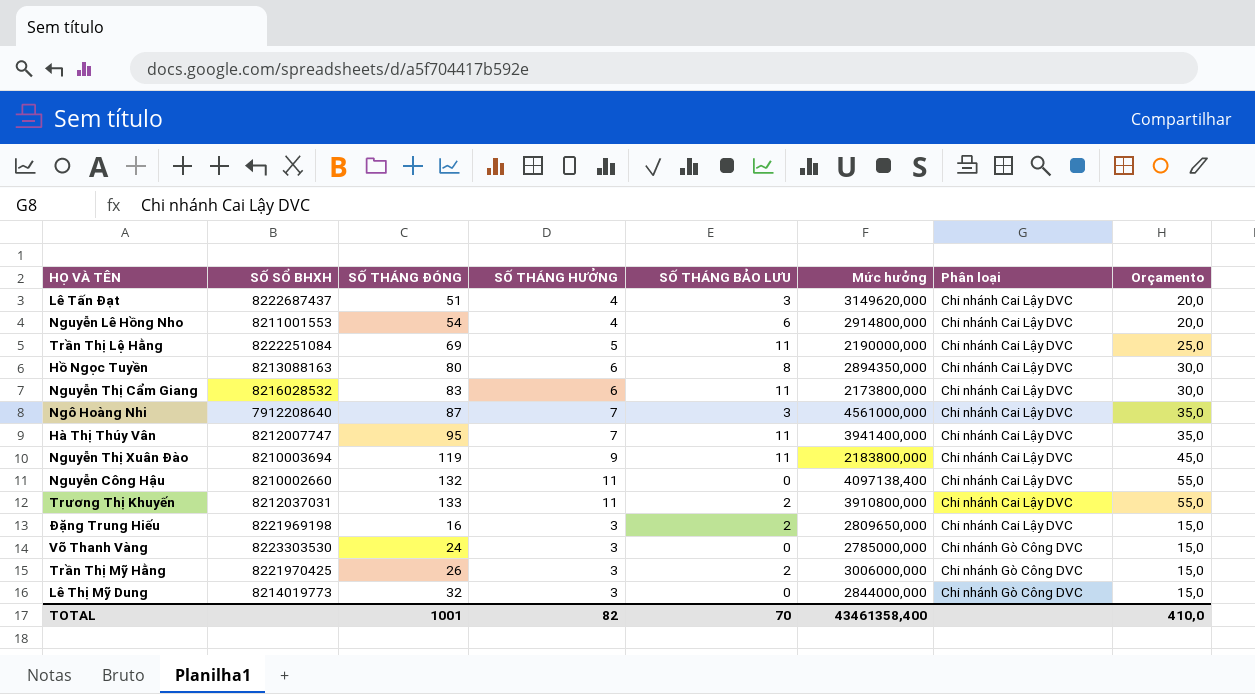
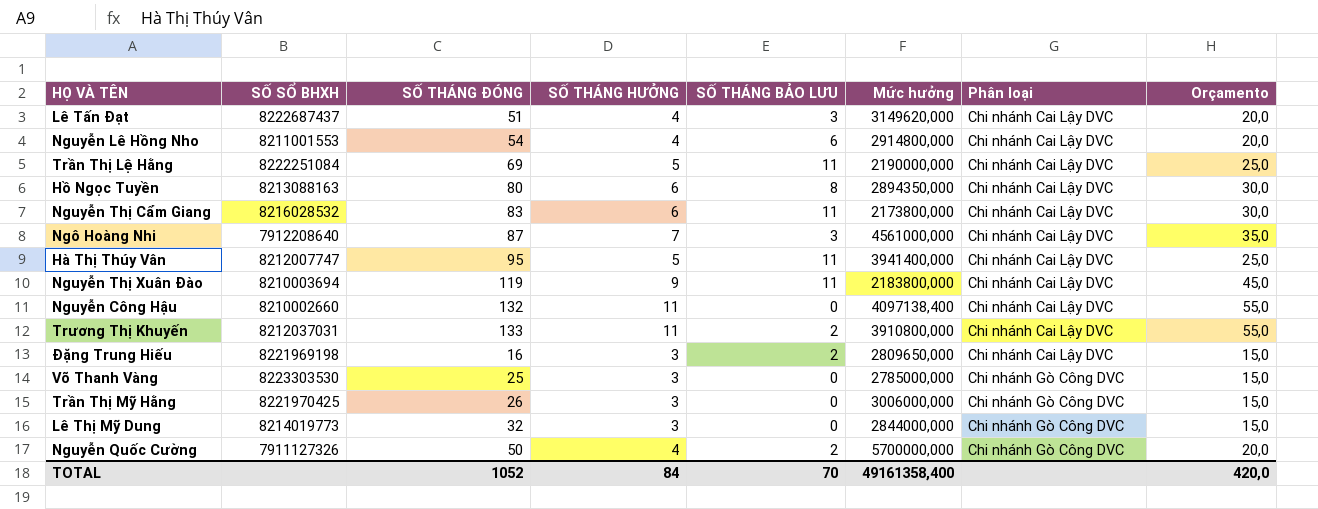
Hà Thị Thúy Vân | SỐ THÁNG HƯỞNG: 7 -> 5
Hà Thị Thúy Vân | Orçamento: 35,0 -> 25,0
Võ Thanh Vàng | SỐ THÁNG ĐÓNG: 24 -> 25
Trần Thị Mỹ Hằng | SỐ THÁNG BẢO LƯU: 2 -> 0
row Nguyễn Quốc Cường: none -> 7911127326 | 50 | 4 | 2 | 5700000,000 | Chi nhánh Gò Công DVC | 20,0
TOTAL | SỐ THÁNG ĐÓNG: 1001 -> 1052
TOTAL | SỐ THÁNG HƯỞNG: 82 -> 84
TOTAL | Mức hưởng: 43461358,400 -> 49161358,400
TOTAL | Orçamento: 410,0 -> 420,0

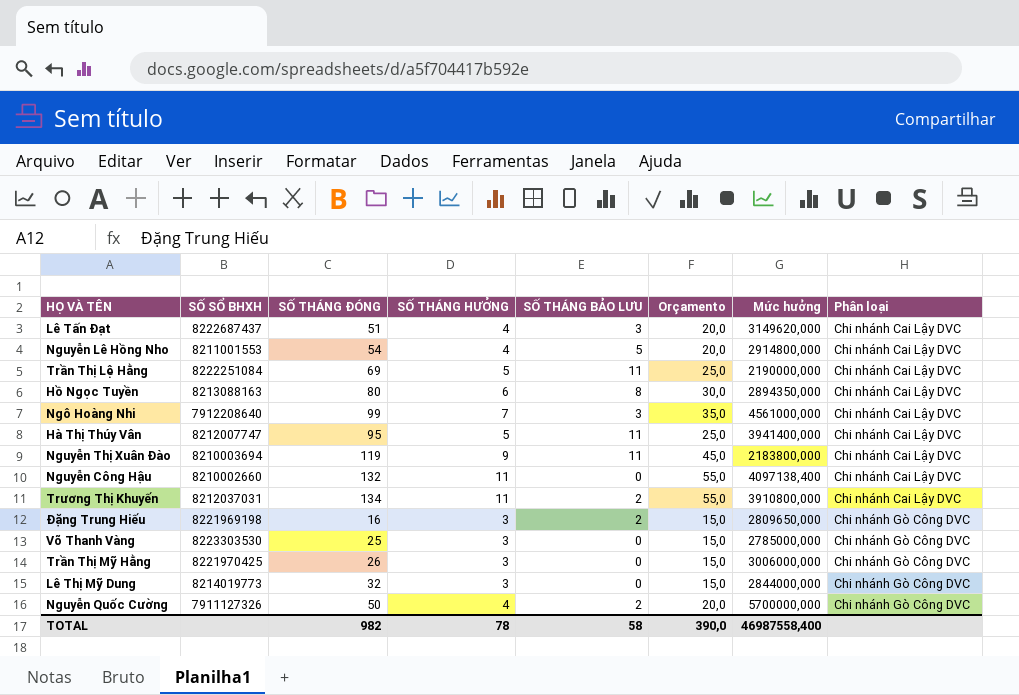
column Orçamento | position: 8 -> 6
row Nguyễn Thị Cẩm Giang: 8216028532 | 83 | 6 | 11 | 2173800,000 | Chi nhánh Cai Lậy DVC | 30,0 -> none
Nguyễn Lê Hồng Nho | SỐ THÁNG BẢO LƯU: 6 -> 5
Ngô Hoàng Nhi | SỐ THÁNG ĐÓNG: 87 -> 99
Trương Thị Khuyến | SỐ THÁNG ĐÓNG: 133 -> 134
Đặng Trung Hiếu | Phân loại: Chi nhánh Cai Lậy DVC -> Chi nhánh Gò Công DVC
TOTAL | SỐ THÁNG ĐÓNG: 1052 -> 982
TOTAL | SỐ THÁNG HƯỞNG: 84 -> 78
TOTAL | SỐ THÁNG BẢO LƯU: 70 -> 58
TOTAL | Orçamento: 420,0 -> 390,0
TOTAL | Mức hưởng: 49161358,400 -> 46987558,400

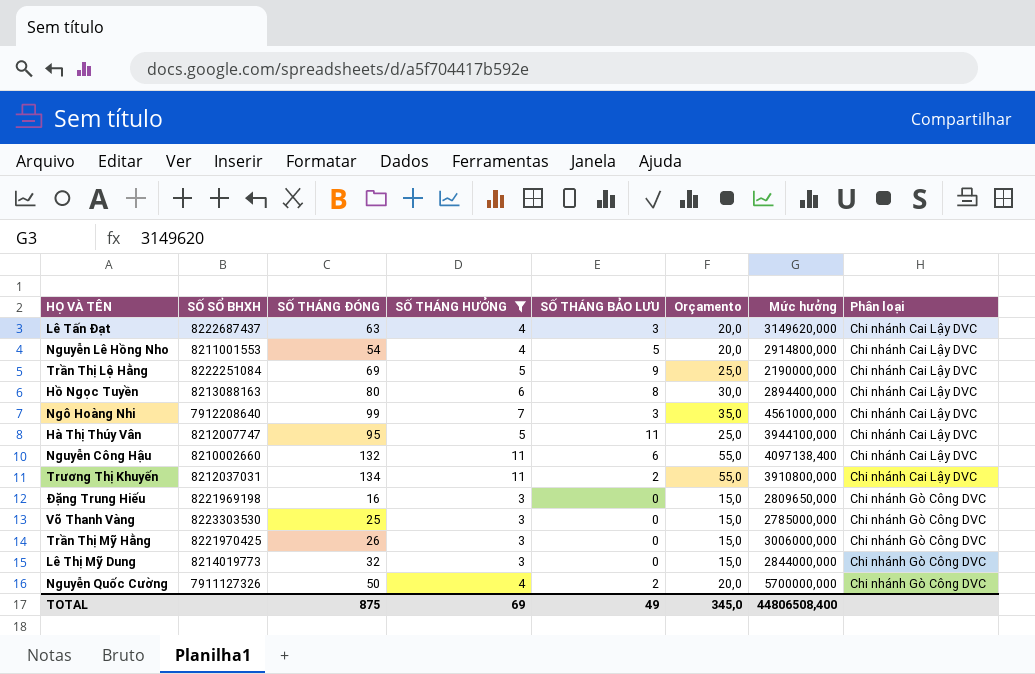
filter: none -> SỐ THÁNG HƯỞNG != 9
Lê Tấn Đạt | SỐ THÁNG ĐÓNG: 51 -> 63
Trần Thị Lệ Hằng | SỐ THÁNG BẢO LƯU: 11 -> 9
Hồ Ngọc Tuyền | Mức hưởng: 2894350,000 -> 2894400,000
Hà Thị Thúy Vân | Mức hưởng: 3941400,000 -> 3944100,000
Nguyễn Công Hậu | SỐ THÁNG BẢO LƯU: 0 -> 6
Đặng Trung Hiếu | SỐ THÁNG BẢO LƯU: 2 -> 0
TOTAL | SỐ THÁNG ĐÓNG: 982 -> 875
TOTAL | SỐ THÁNG HƯỞNG: 78 -> 69
TOTAL | SỐ THÁNG BẢO LƯU: 58 -> 49
TOTAL | Orçamento: 390,0 -> 345,0
TOTAL | Mức hưởng: 46987558,400 -> 44806508,400

